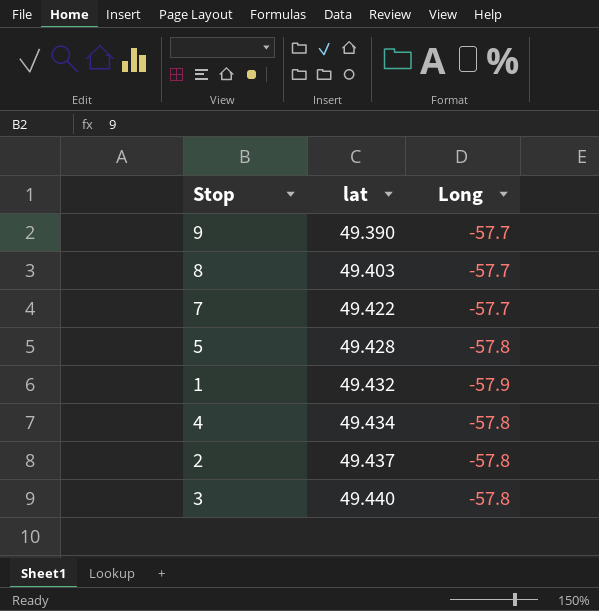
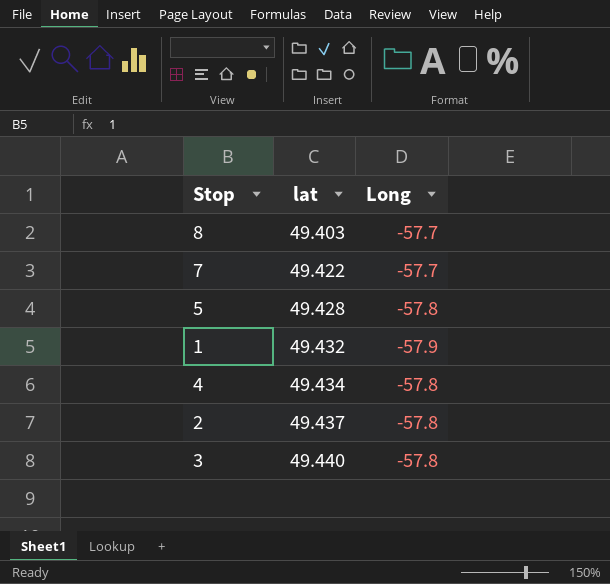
row 9: 49.390 | -57.7 -> none

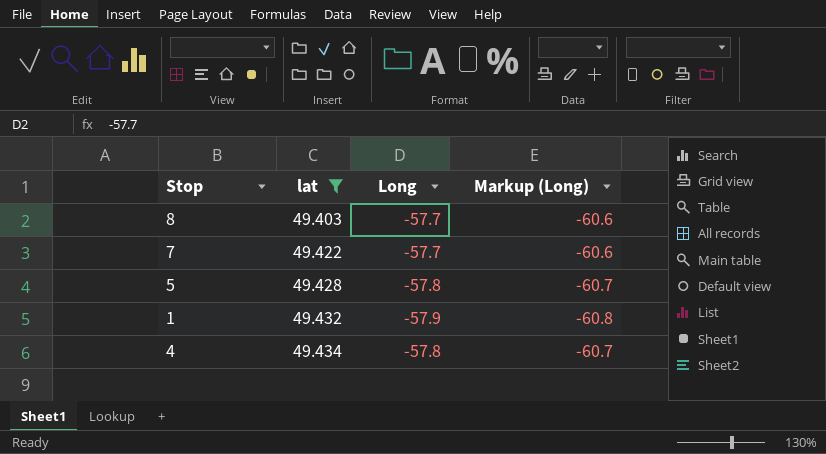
filter: none -> lat <= 49.434
column Markup (Long) | formula: none -> [Long] * 1.05

